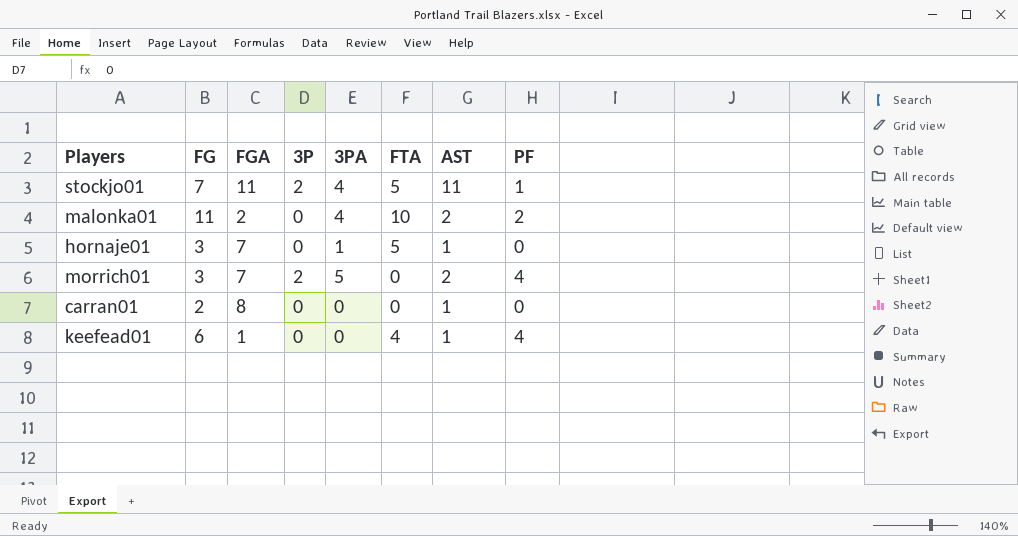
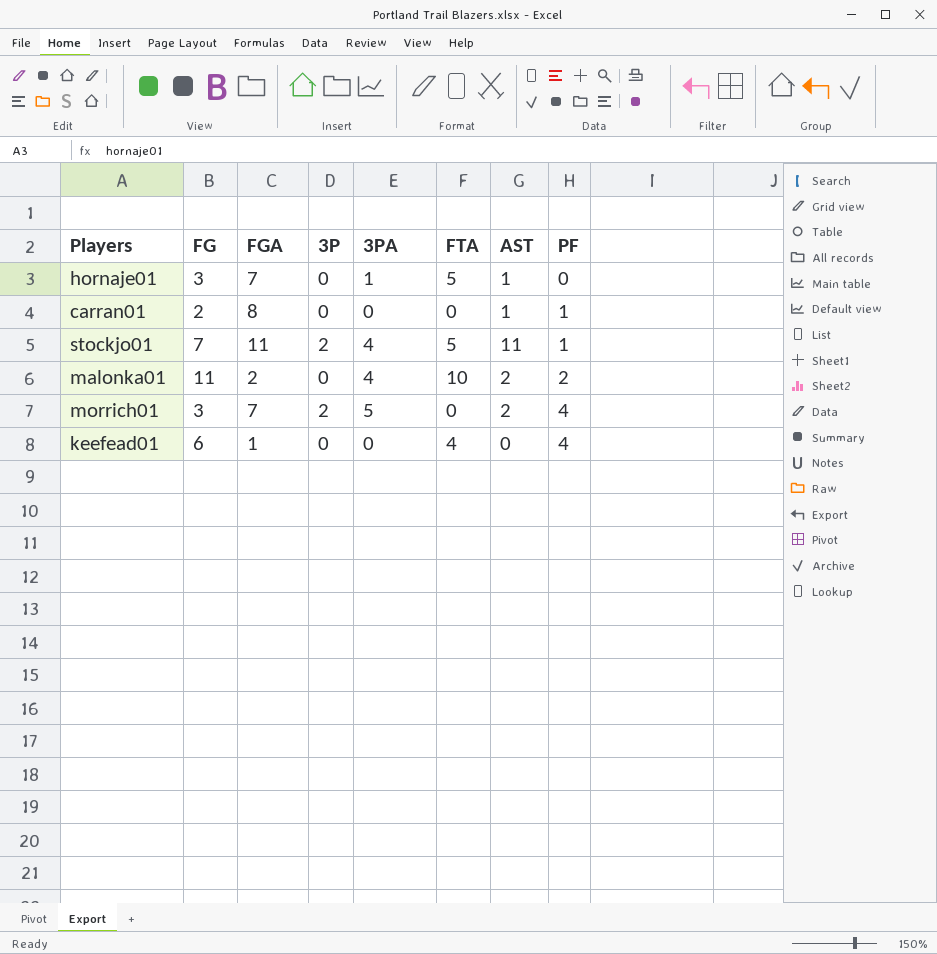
row order: none -> PF ascending
carran01 | PF: 0 -> 1
keefead01 | AST: 1 -> 0

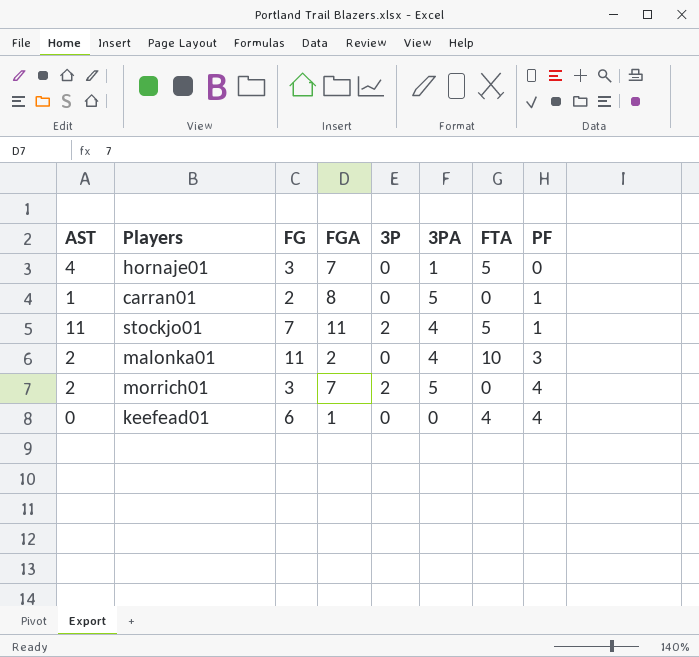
column AST | position: 7 -> 1
hornaje01 | AST: 1 -> 4
carran01 | 3PA: 0 -> 5
malonka01 | PF: 2 -> 3

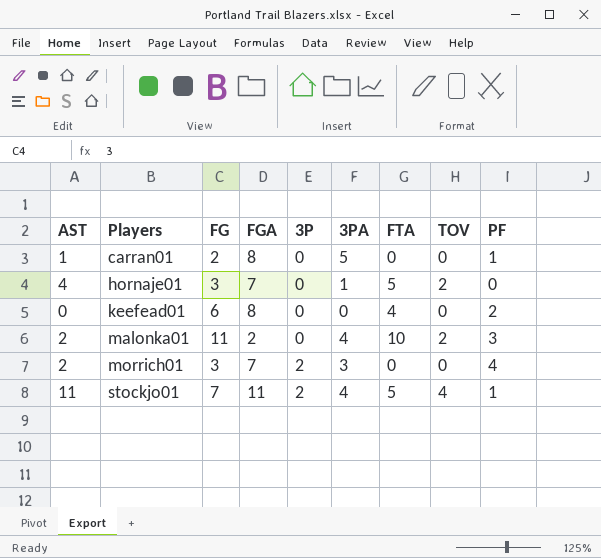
row order: PF ascending -> Players ascending
column TOV | position: none -> 8
keefead01 | FGA: 1 -> 8
keefead01 | PF: 4 -> 2
morrich01 | 3PA: 5 -> 3

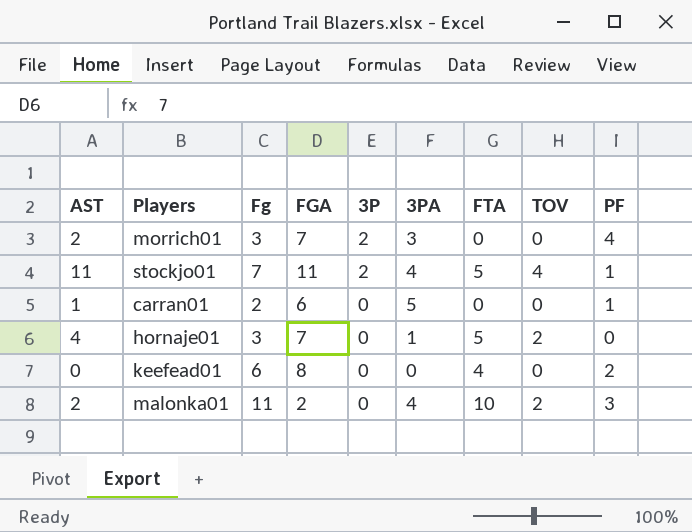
row order: Players ascending -> 3P descending
column name: FG -> Fg
carran01 | FGA: 8 -> 6

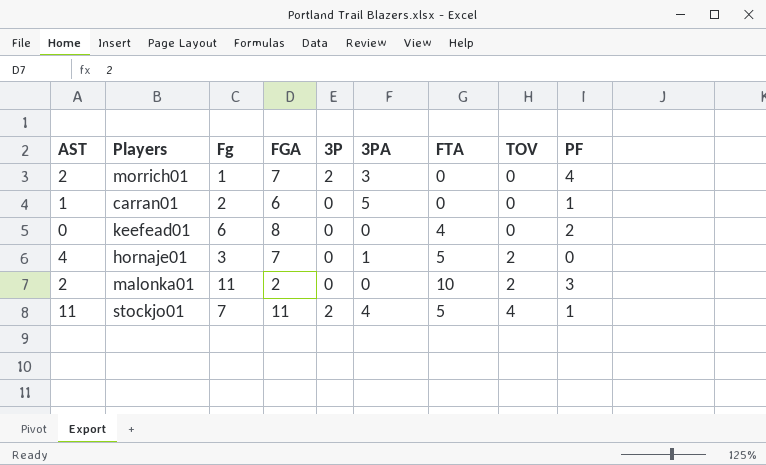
row order: 3P descending -> TOV ascending
morrich01 | Fg: 3 -> 1
malonka01 | 3PA: 4 -> 0

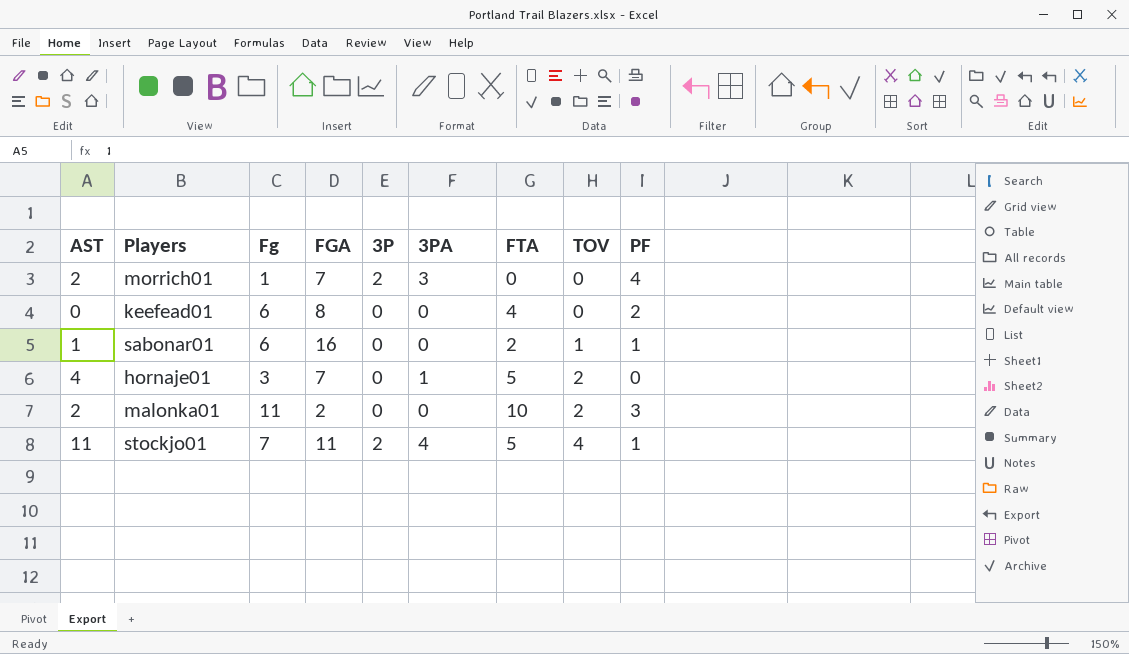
row carran01: 1 | 2 | 6 | 0 | 5 | 0 | 0 | 1 -> none
row sabonar01: none -> 1 | 6 | 16 | 0 | 0 | 2 | 1 | 1

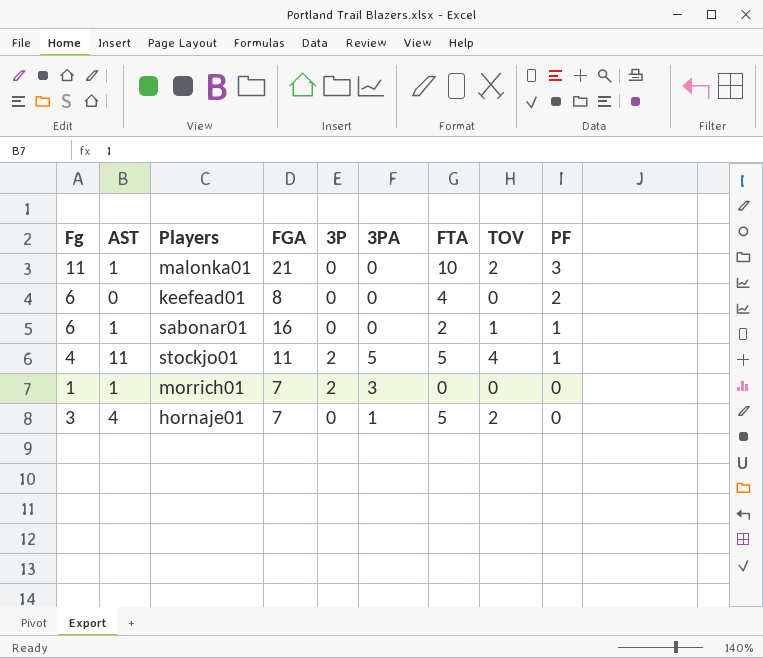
row order: TOV ascending -> PF descending
column Fg | position: 3 -> 1
malonka01 | AST: 2 -> 1
malonka01 | FGA: 2 -> 21
stockjo01 | Fg: 7 -> 4
stockjo01 | 3PA: 4 -> 5
morrich01 | AST: 2 -> 1
morrich01 | PF: 4 -> 0

